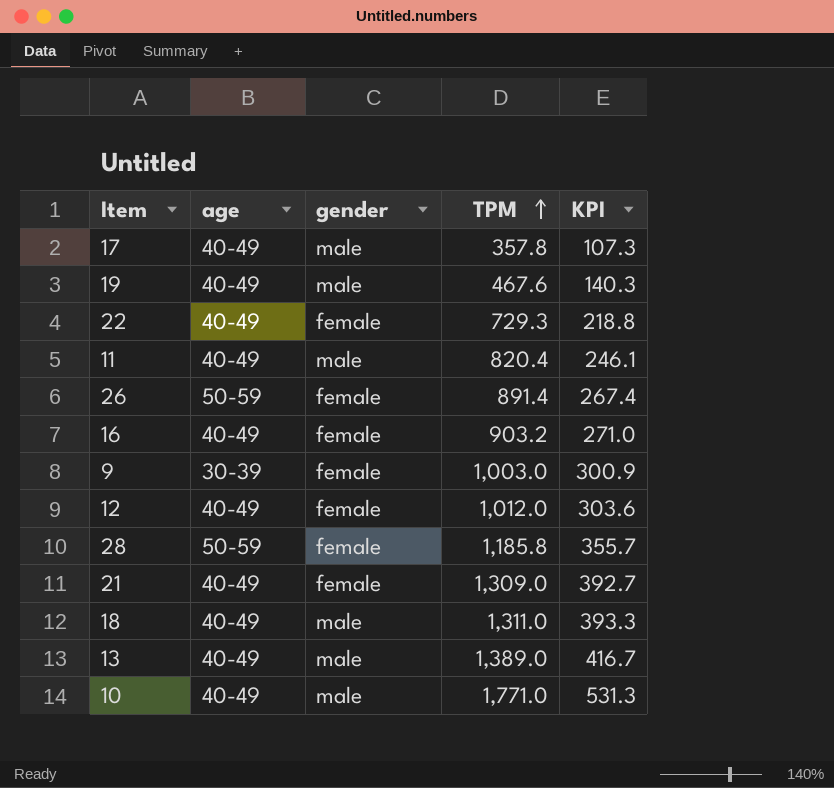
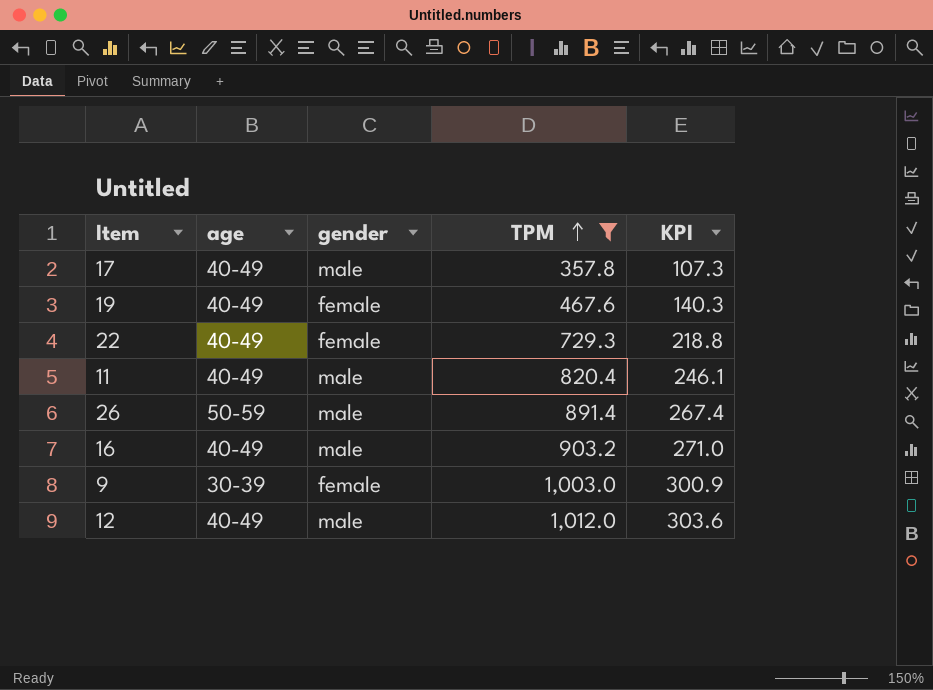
filter: none -> TPM <= 1,012.0
19 | gender: male -> female
26 | gender: female -> male
16 | gender: female -> male
12 | gender: female -> male

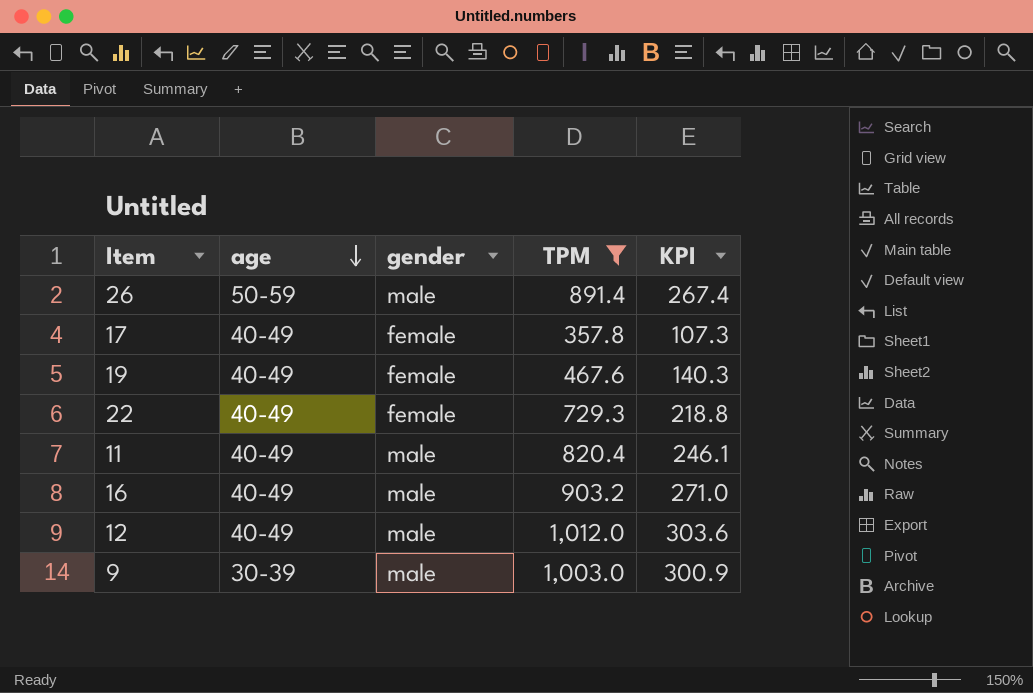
row order: TPM ascending -> age descending
17 | gender: male -> female
9 | gender: female -> male

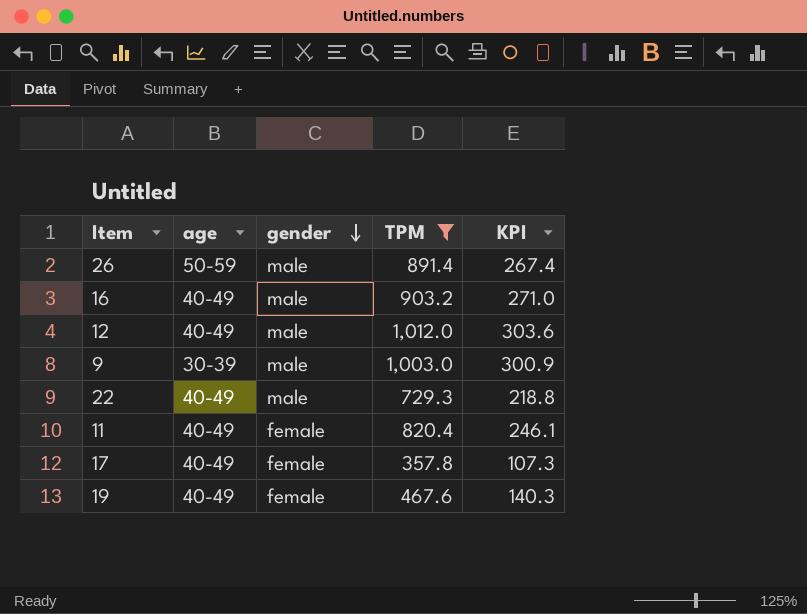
row order: age descending -> gender descending
22 | gender: female -> male
11 | gender: male -> female

